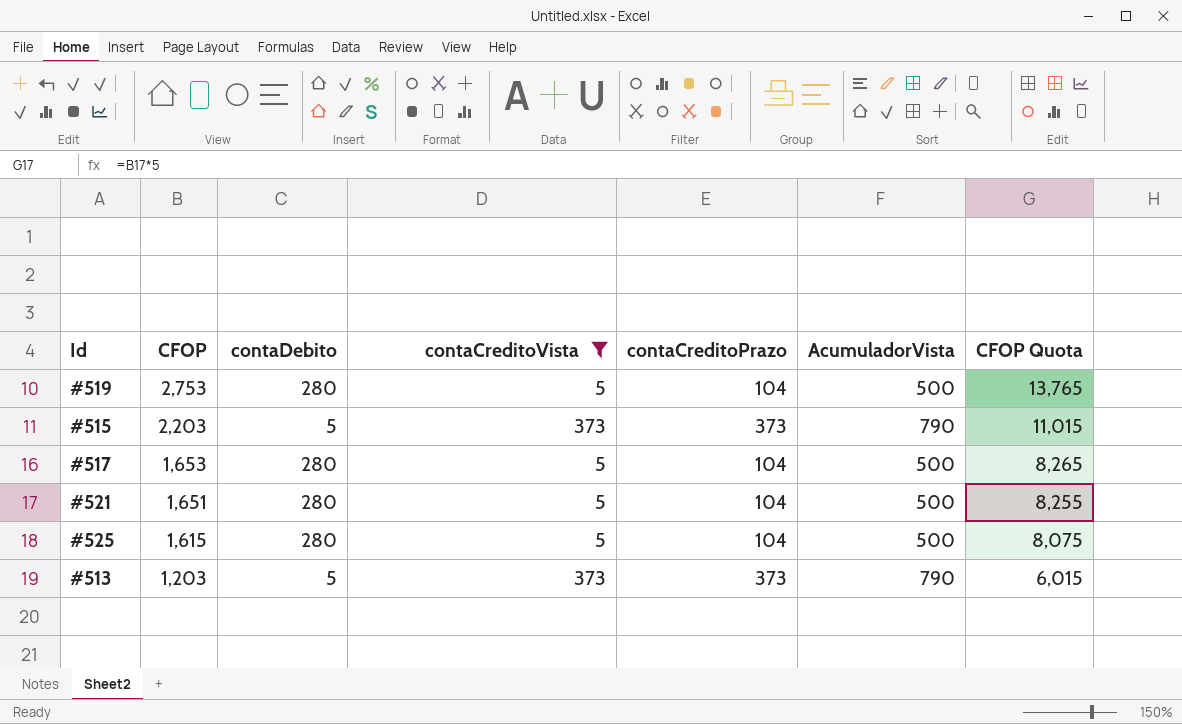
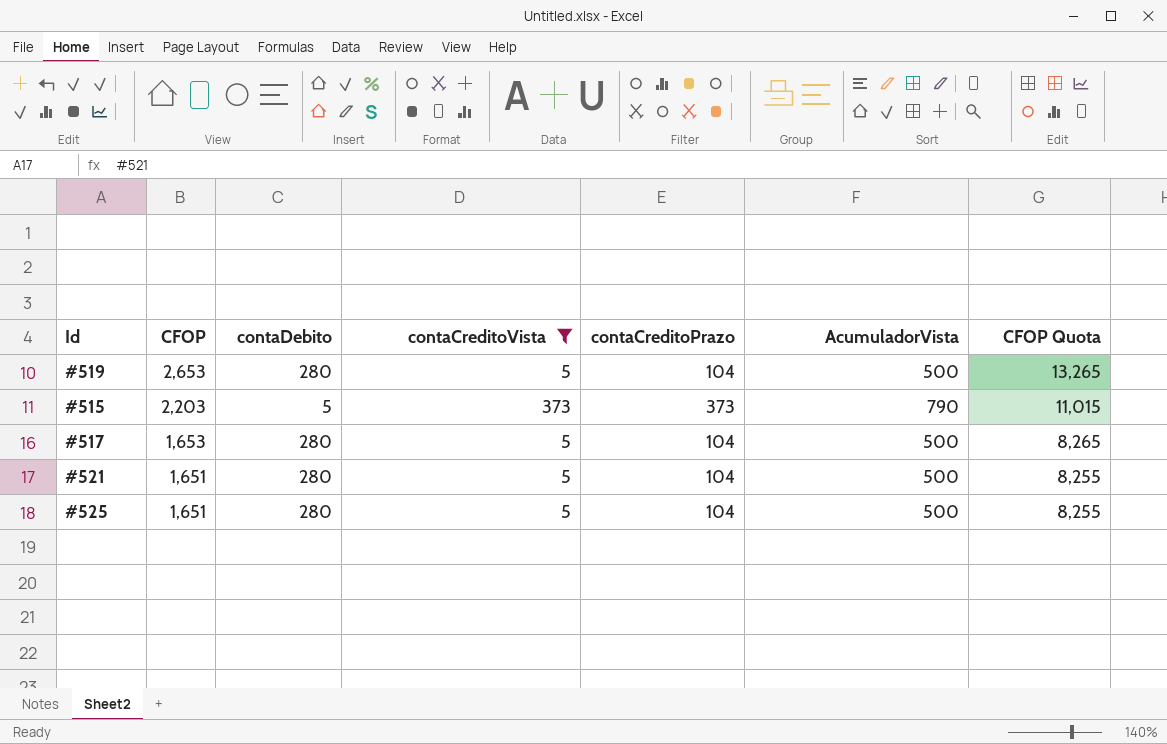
row #513: 1,203 | 5 | 373 | 373 | 790 | 6,015 -> none
#519 | CFOP: 2,753 -> 2,653
#519 | CFOP Quota: 13,765 -> 13,265
#525 | CFOP: 1,615 -> 1,651
#525 | CFOP Quota: 8,075 -> 8,255

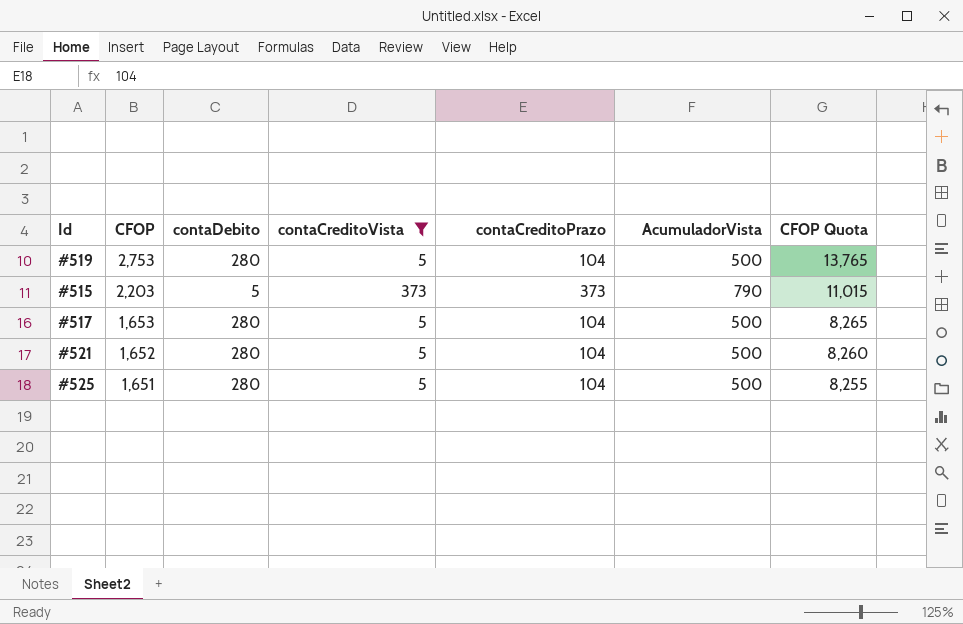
#519 | CFOP: 2,653 -> 2,753
#519 | CFOP Quota: 13,265 -> 13,765
#521 | CFOP: 1,651 -> 1,652
#521 | CFOP Quota: 8,255 -> 8,260

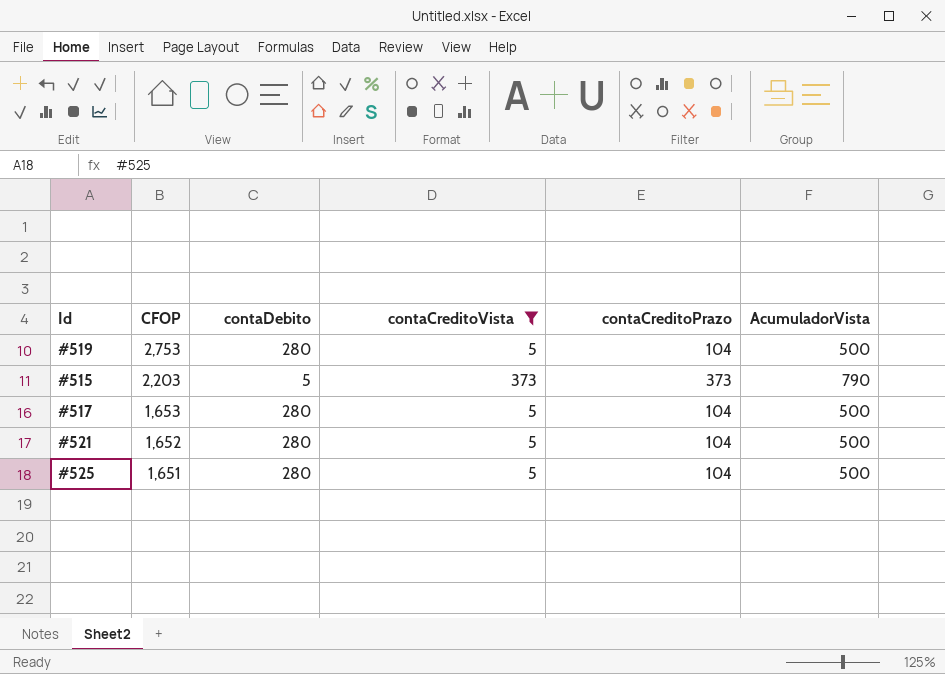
column CFOP Quota | formula: [CFOP] * 5 -> none

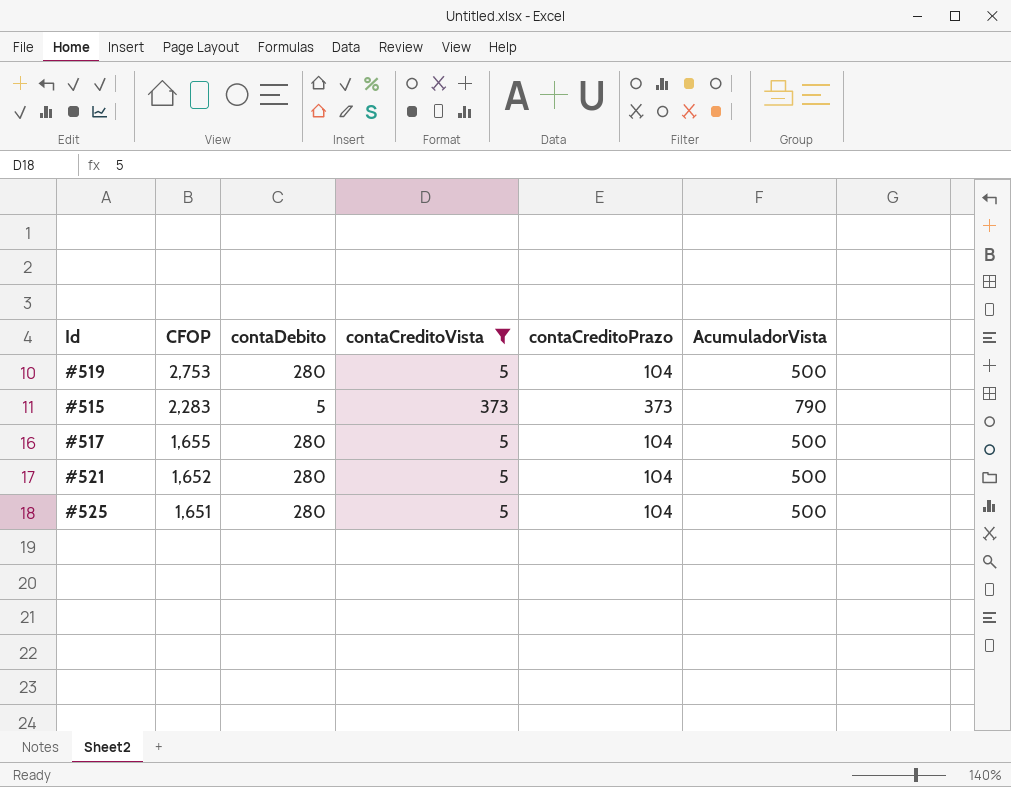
#515 | CFOP: 2,203 -> 2,283
#517 | CFOP: 1,653 -> 1,655

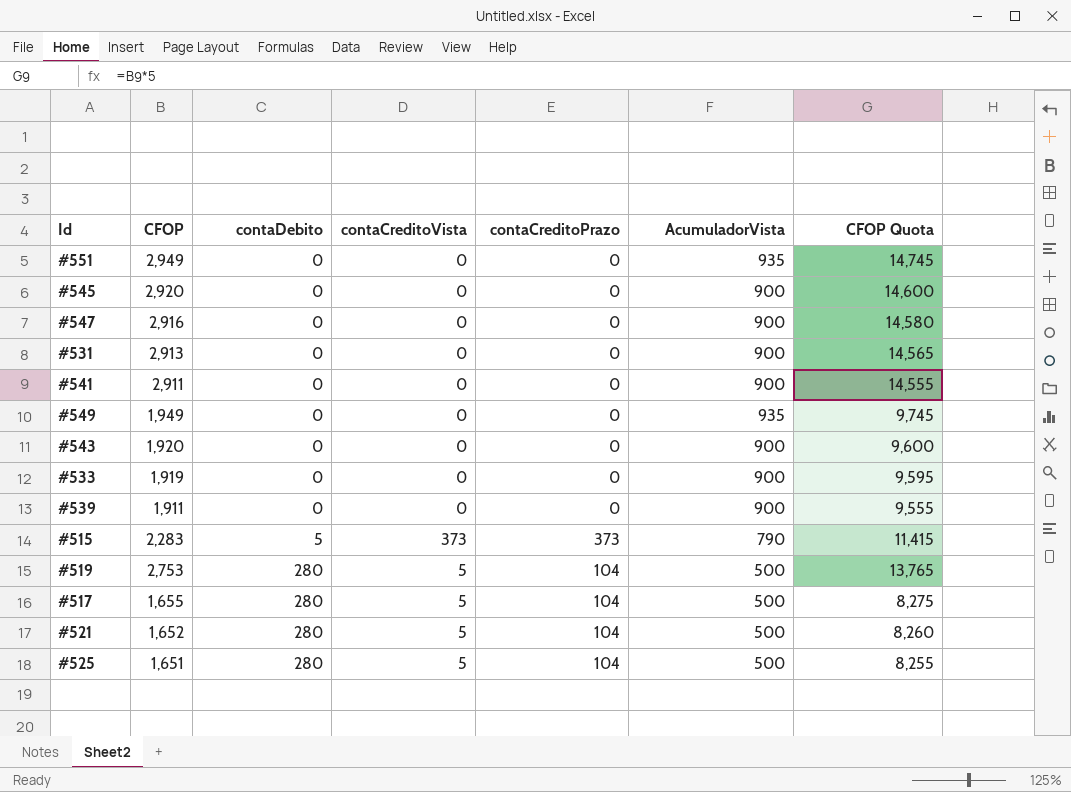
filter: contaCreditoVista != 0 -> none
row order: CFOP descending -> contaDebito ascending
column CFOP Quota | formula: none -> [CFOP] * 5

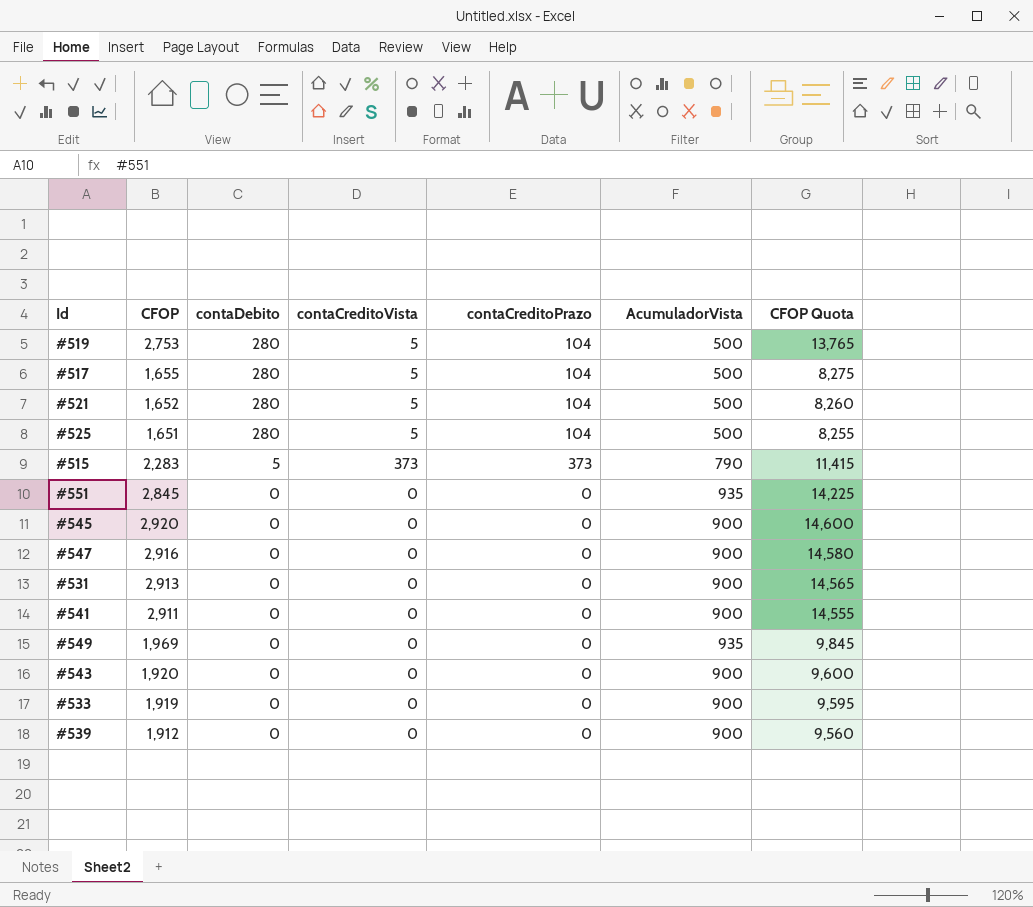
row order: contaDebito ascending -> contaDebito descending
#551 | CFOP: 2,949 -> 2,845
#551 | CFOP Quota: 14,745 -> 14,225
#549 | CFOP: 1,949 -> 1,969
#549 | CFOP Quota: 9,745 -> 9,845
#539 | CFOP: 1,911 -> 1,912
#539 | CFOP Quota: 9,555 -> 9,560

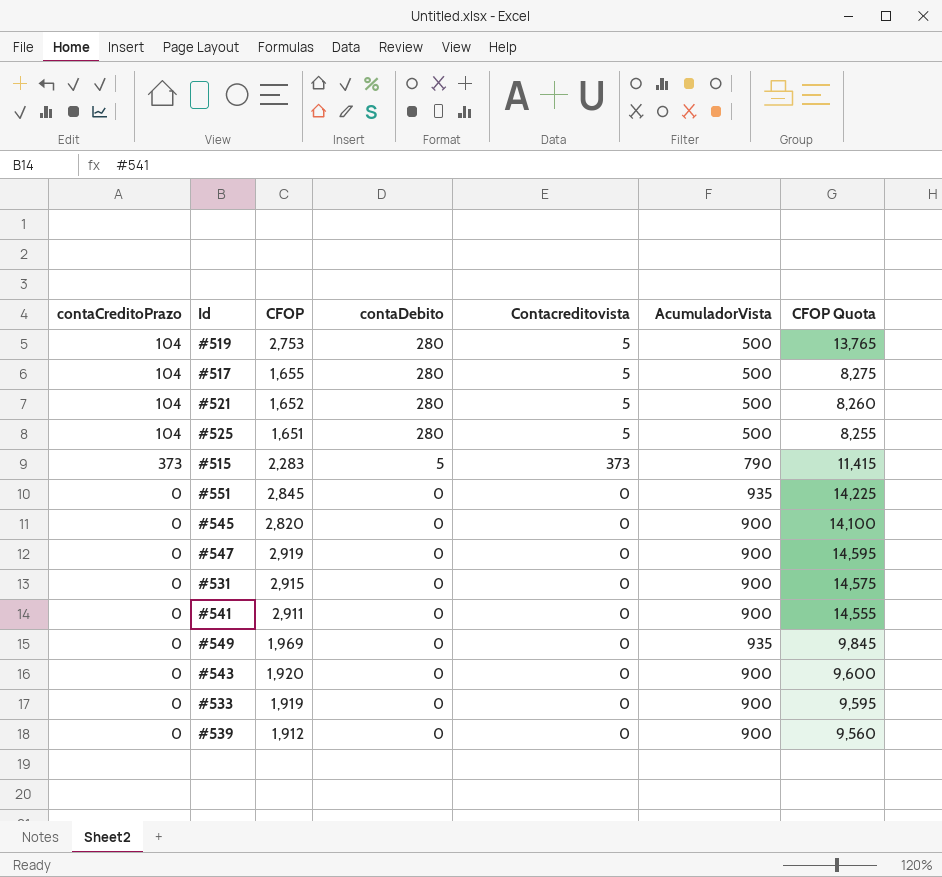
column contaCreditoPrazo | position: 5 -> 1
column name: contaCreditoVista -> Contacreditovista
#545 | CFOP: 2,920 -> 2,820
#545 | CFOP Quota: 14,600 -> 14,100
#547 | CFOP: 2,916 -> 2,919
#547 | CFOP Quota: 14,580 -> 14,595
#531 | CFOP: 2,913 -> 2,915
#531 | CFOP Quota: 14,565 -> 14,575

